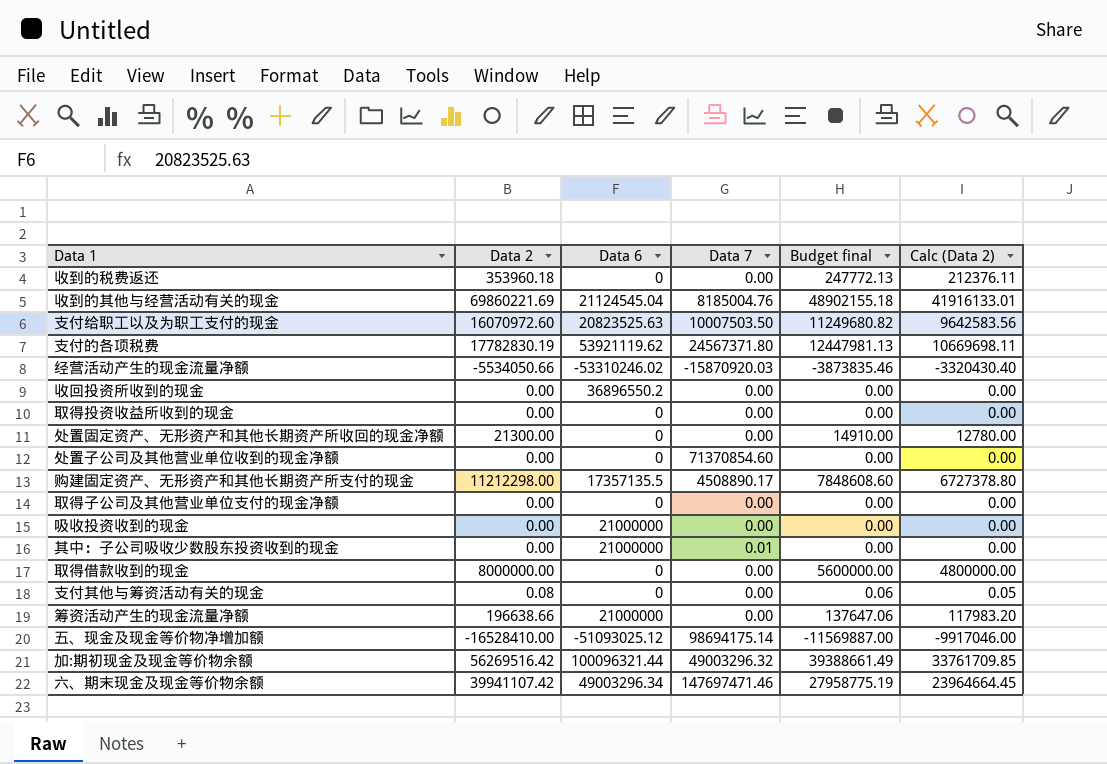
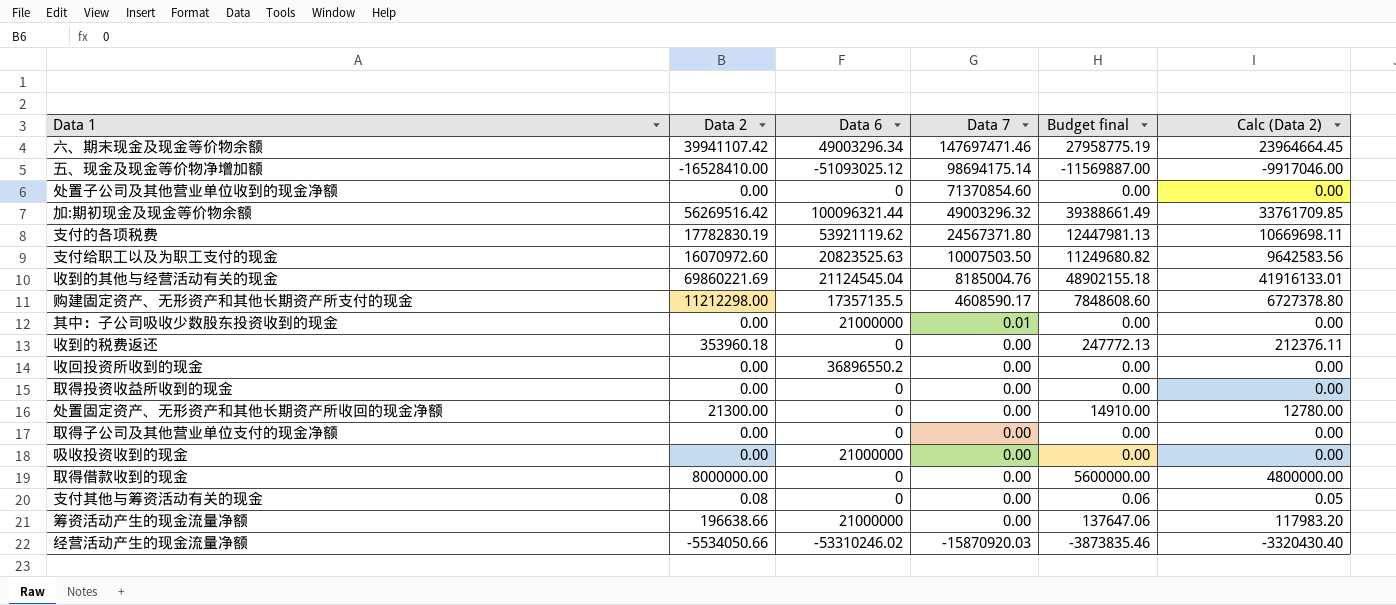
row order: none -> Data 7 descending
购建固定资产、无形资产和其他长期资产所支付的现金 | Data 7: 4508890.17 -> 4608590.17

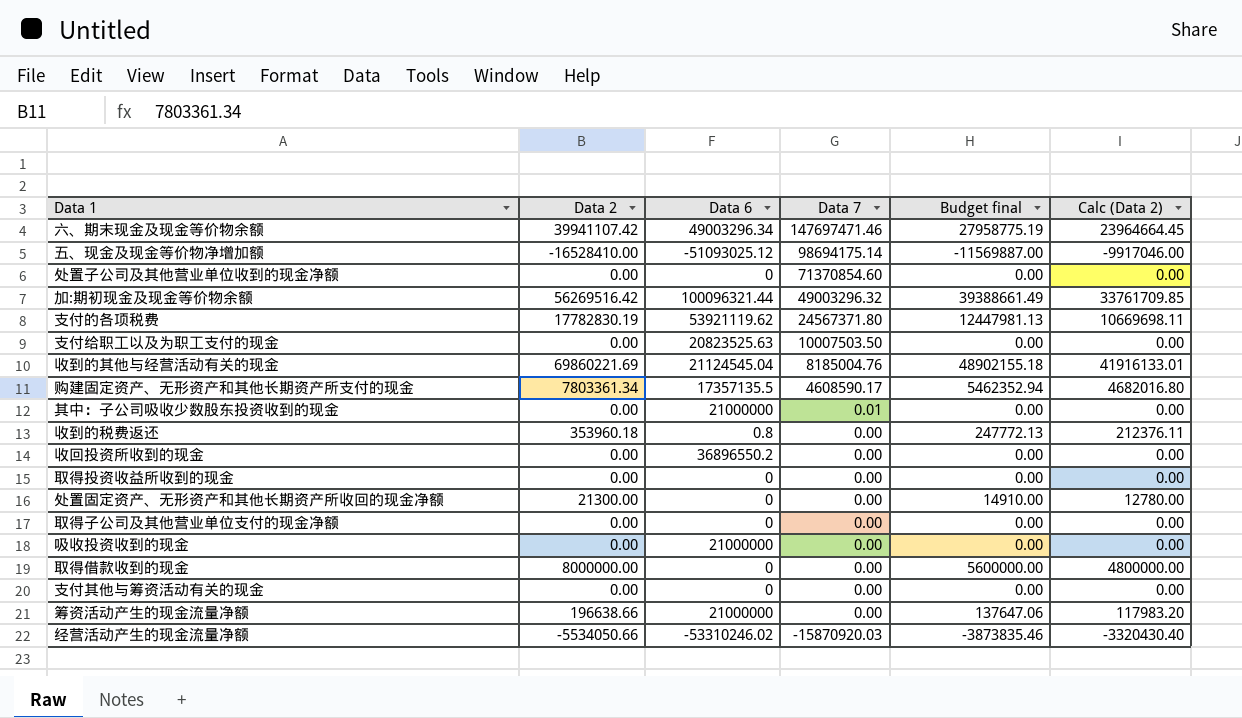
支付给职工以及为职工支付的现金 | Data 2: 16070972.60 -> 0.00
支付给职工以及为职工支付的现金 | Budget final: 11249680.82 -> 0.00
支付给职工以及为职工支付的现金 | Calc (Data 2): 9642583.56 -> 0.00
购建固定资产、无形资产和其他长期资产所支付的现金 | Data 2: 11212298.00 -> 7803361.34
购建固定资产、无形资产和其他长期资产所支付的现金 | Budget final: 7848608.60 -> 5462352.94
购建固定资产、无形资产和其他长期资产所支付的现金 | Calc (Data 2): 6727378.80 -> 4682016.80
收到的税费返还 | Data 6: 0 -> 0.8
支付其他与筹资活动有关的现金 | Data 2: 0.08 -> 0.00
支付其他与筹资活动有关的现金 | Budget final: 0.06 -> 0.00
支付其他与筹资活动有关的现金 | Calc (Data 2): 0.05 -> 0.00

